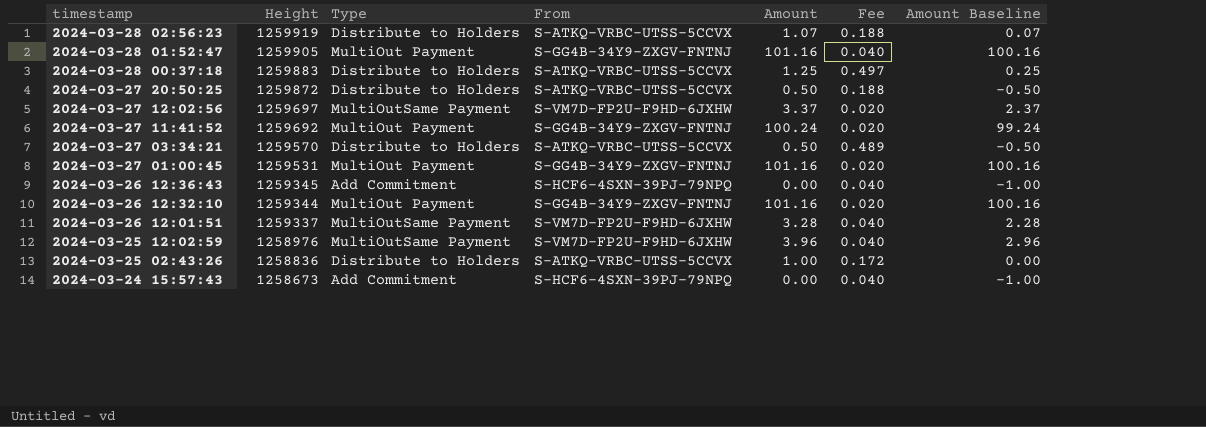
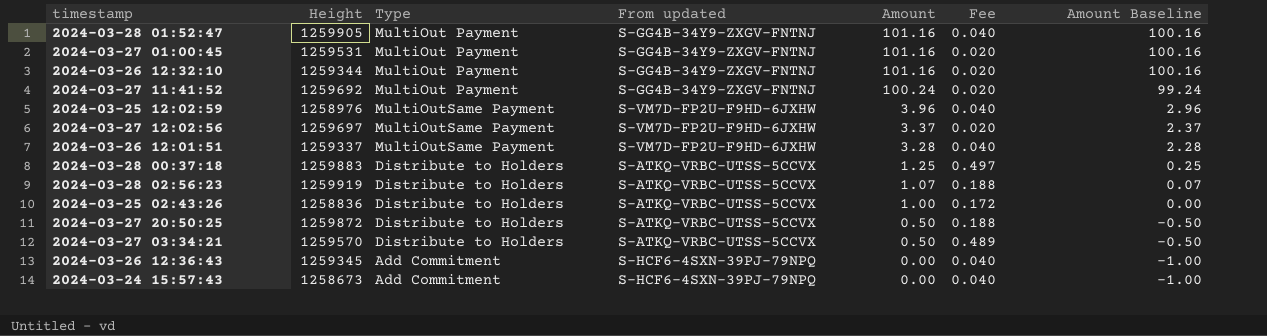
row order: timestamp descending -> Amount descending
column name: From -> From updated

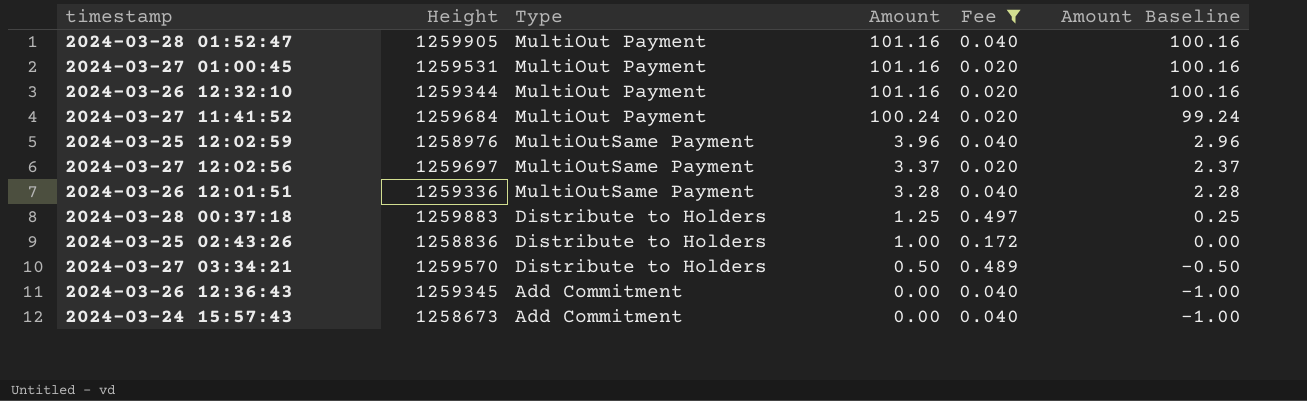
filter: none -> Fee != 0.188
column From updated | position: 4 -> none
2024-03-27 11:41:52 | Height: 1259692 -> 1259684
2024-03-26 12:01:51 | Height: 1259337 -> 1259336

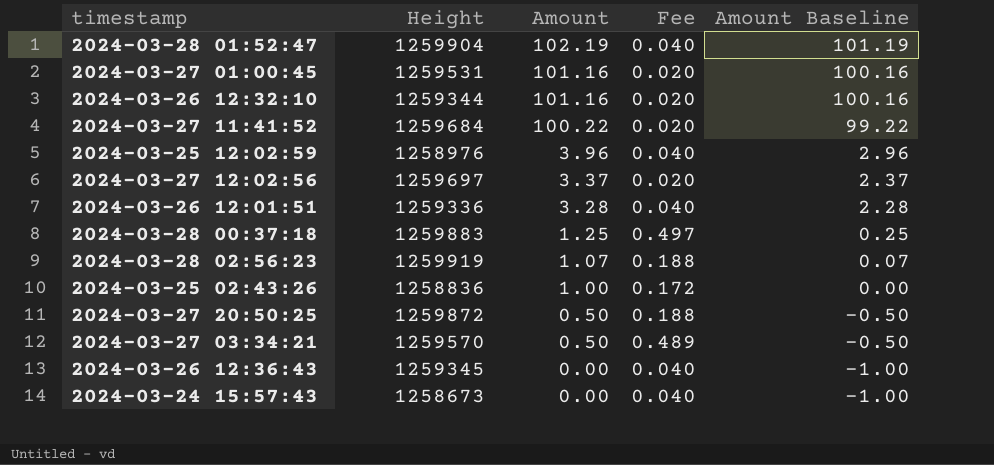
filter: Fee != 0.188 -> none
column Type | position: 3 -> none
2024-03-28 01:52:47 | Height: 1259905 -> 1259904
2024-03-28 01:52:47 | Amount: 101.16 -> 102.19
2024-03-28 01:52:47 | Amount Baseline: 100.16 -> 101.19
2024-03-27 11:41:52 | Amount: 100.24 -> 100.22
2024-03-27 11:41:52 | Amount Baseline: 99.24 -> 99.22

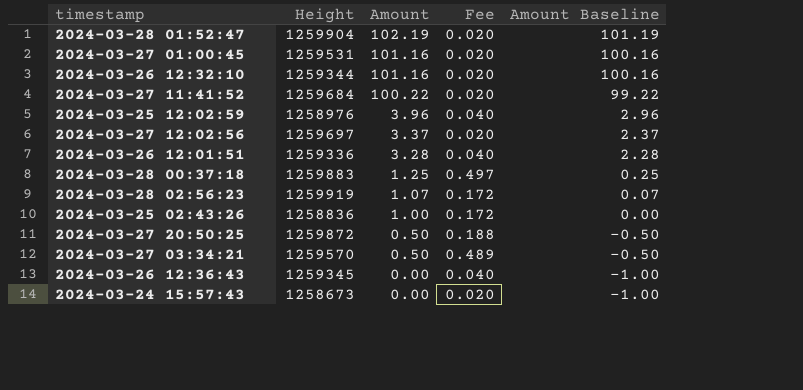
2024-03-28 01:52:47 | Fee: 0.040 -> 0.020
2024-03-28 02:56:23 | Fee: 0.188 -> 0.172
2024-03-24 15:57:43 | Fee: 0.040 -> 0.020

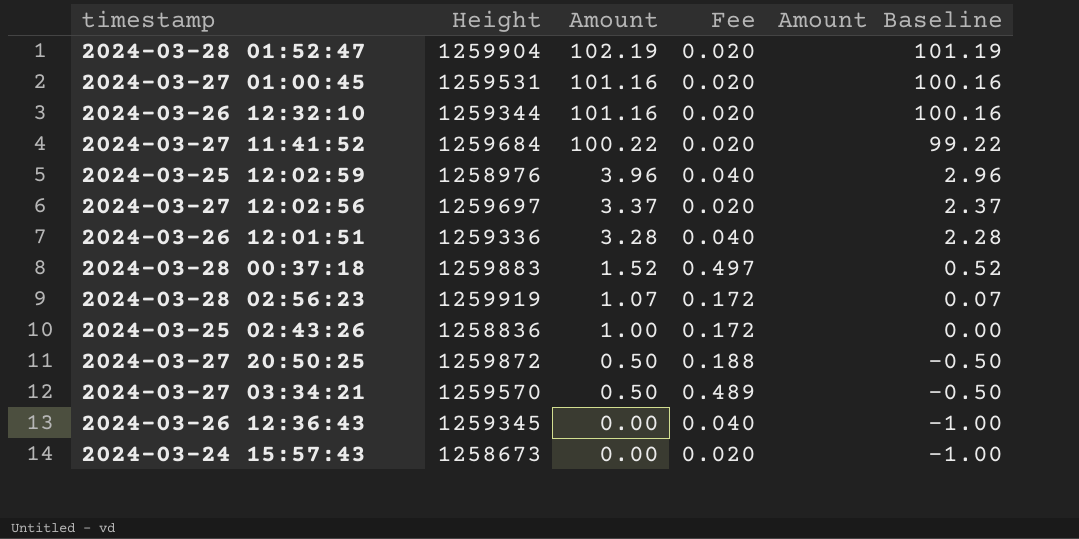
2024-03-28 00:37:18 | Amount: 1.25 -> 1.52
2024-03-28 00:37:18 | Amount Baseline: 0.25 -> 0.52

